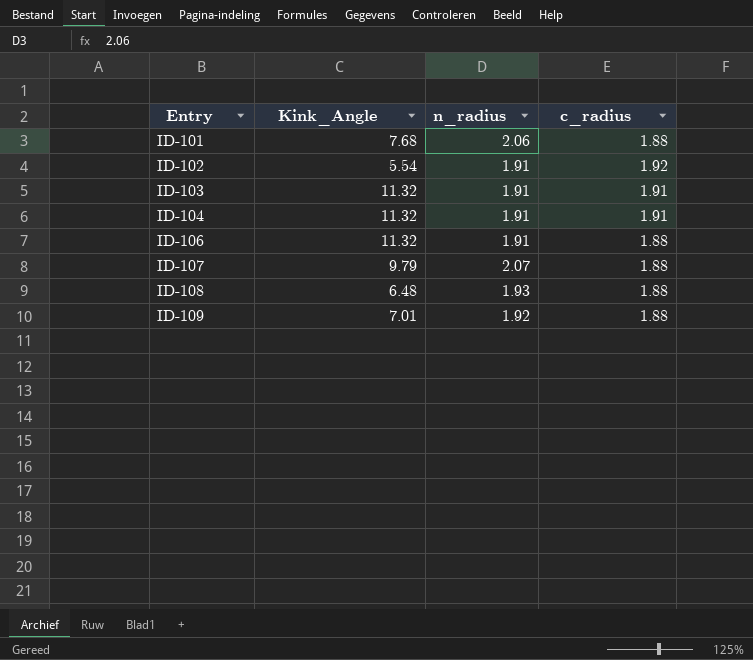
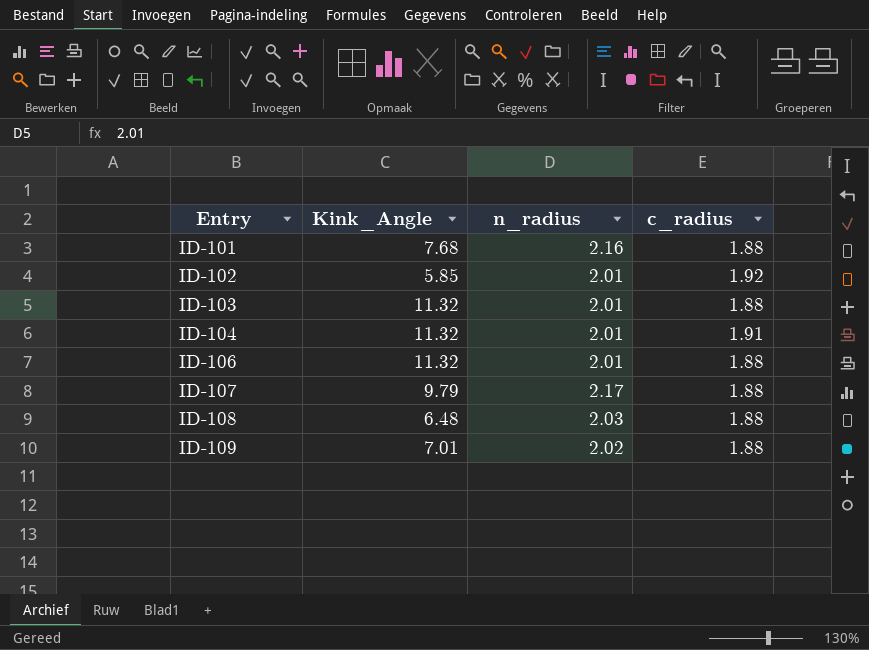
ID-101 | n_radius: 2.06 -> 2.16
ID-102 | Kink_Angle: 5.54 -> 5.85
ID-102 | n_radius: 1.91 -> 2.01
ID-103 | n_radius: 1.91 -> 2.01
ID-103 | c_radius: 1.91 -> 1.88
ID-104 | n_radius: 1.91 -> 2.01
ID-106 | n_radius: 1.91 -> 2.01
ID-107 | n_radius: 2.07 -> 2.17
ID-108 | n_radius: 1.93 -> 2.03
ID-109 | n_radius: 1.92 -> 2.02

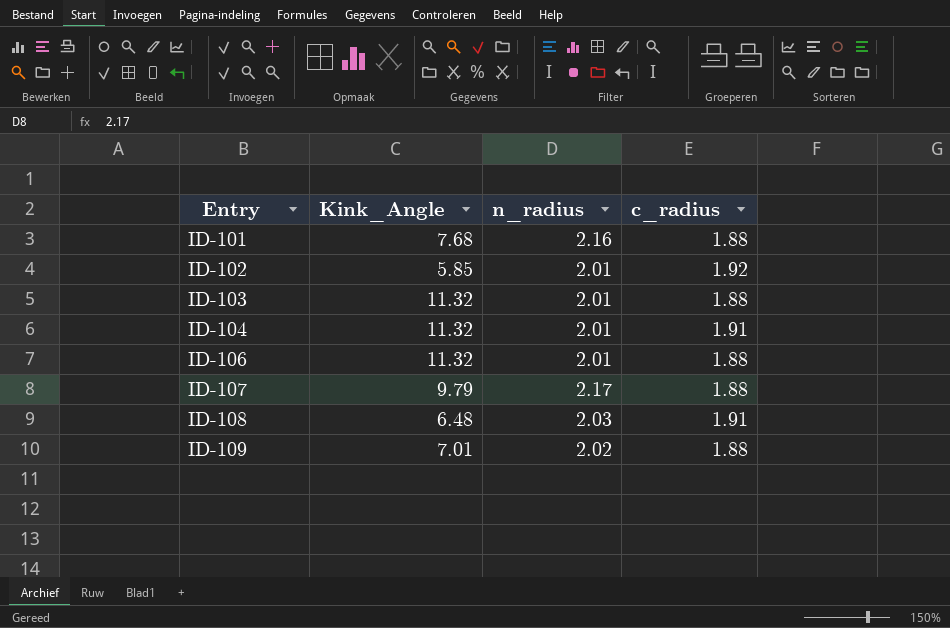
ID-108 | c_radius: 1.88 -> 1.91

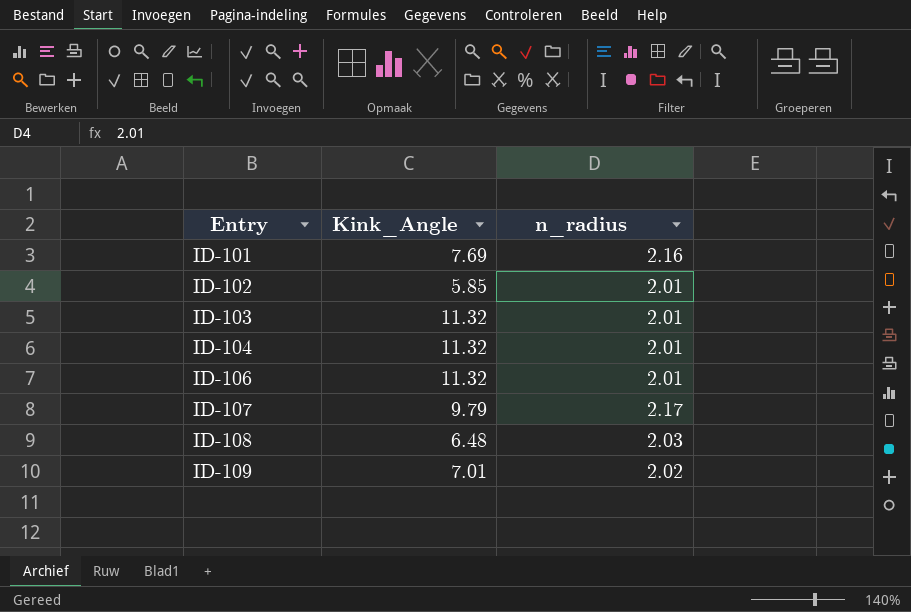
column c_radius | position: 4 -> none
ID-101 | Kink_Angle: 7.68 -> 7.69

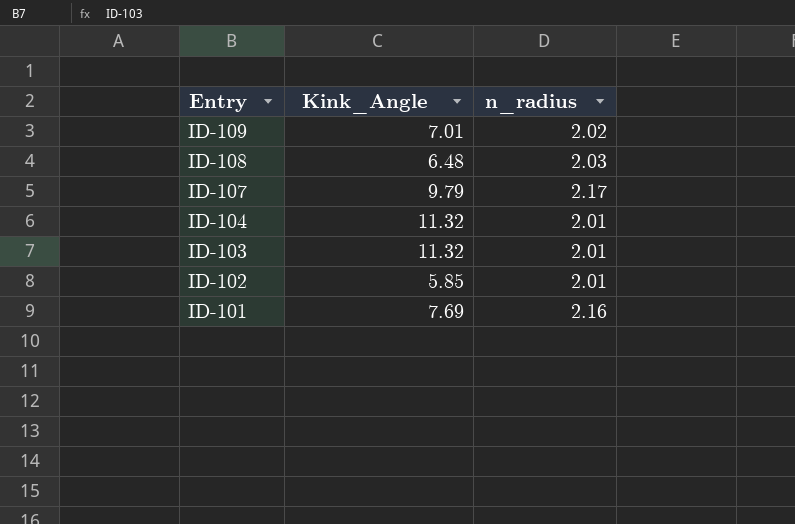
row order: Entry ascending -> Entry descending
row ID-106: 11.32 | 2.01 -> none

